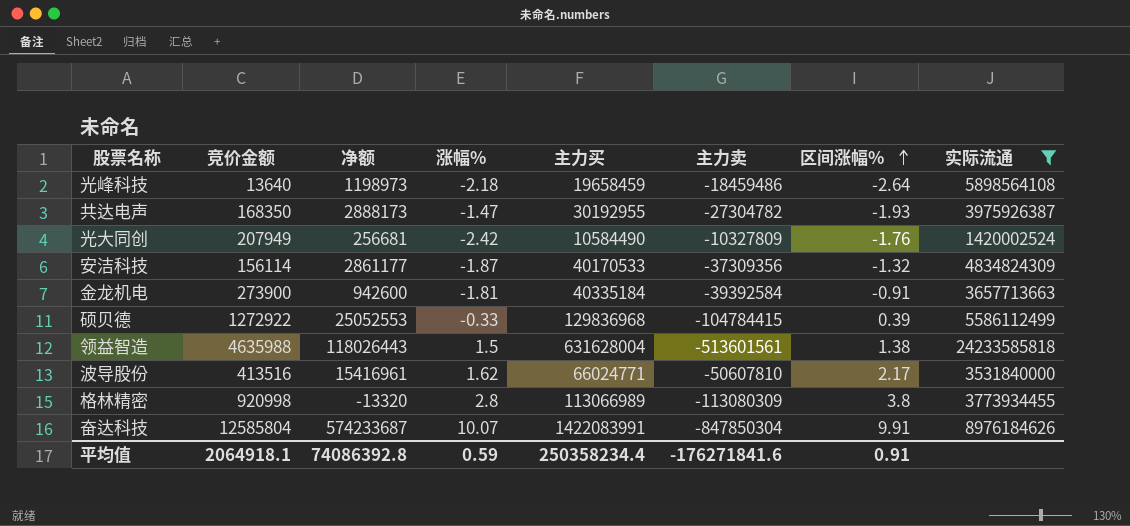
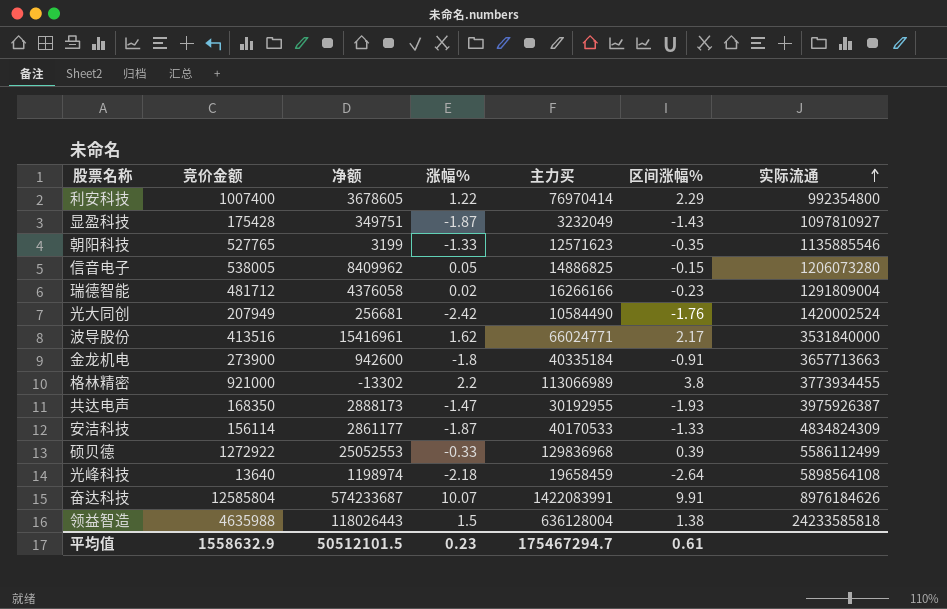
filter: 实际流通 >= 1420002524 -> none
row order: 区间涨幅% ascending -> 实际流通 ascending
column 主力卖 | formula: [净额] - [主力买] -> none
金龙机电 | 涨幅%: -1.81 -> -1.8
格林精密 | 竞价金额: 920998 -> 921000
格林精密 | 净额: -13320 -> -13302
格林精密 | 涨幅%: 2.8 -> 2.2
安洁科技 | 区间涨幅%: -1.32 -> -1.33
光峰科技 | 净额: 1198973 -> 1198974
领益智造 | 主力买: 631628004 -> 636128004
平均值 | 竞价金额: 2064918.1 -> 1558632.9
平均值 | 净额: 74086392.8 -> 50512101.5
平均值 | 涨幅%: 0.59 -> 0.23
平均值 | 主力买: 250358234.4 -> 175467294.7
平均值 | 区间涨幅%: 0.91 -> 0.61

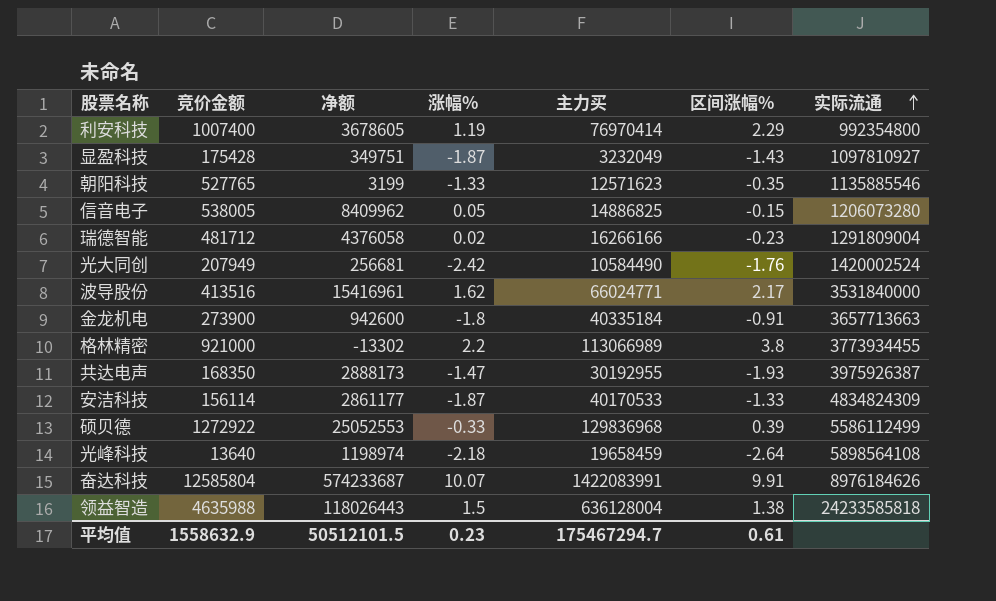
利安科技 | 涨幅%: 1.22 -> 1.19

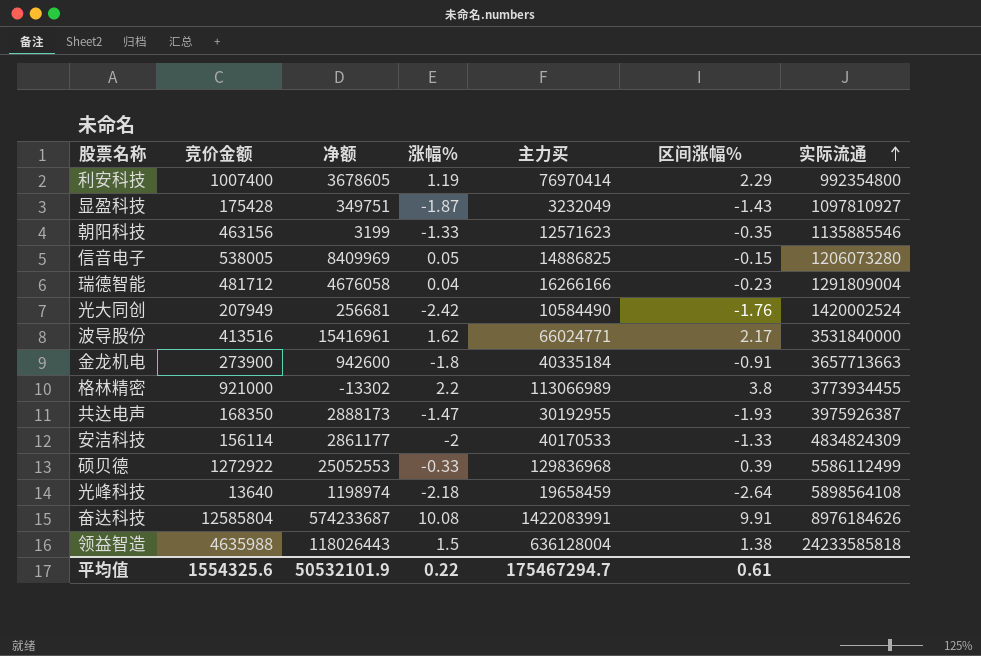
朝阳科技 | 竞价金额: 527765 -> 463156
信音电子 | 净额: 8409962 -> 8409969
瑞德智能 | 净额: 4376058 -> 4676058
瑞德智能 | 涨幅%: 0.02 -> 0.04
安洁科技 | 涨幅%: -1.87 -> -2
奋达科技 | 涨幅%: 10.07 -> 10.08
平均值 | 竞价金额: 1558632.9 -> 1554325.6
平均值 | 净额: 50512101.5 -> 50532101.9
平均值 | 涨幅%: 0.23 -> 0.22

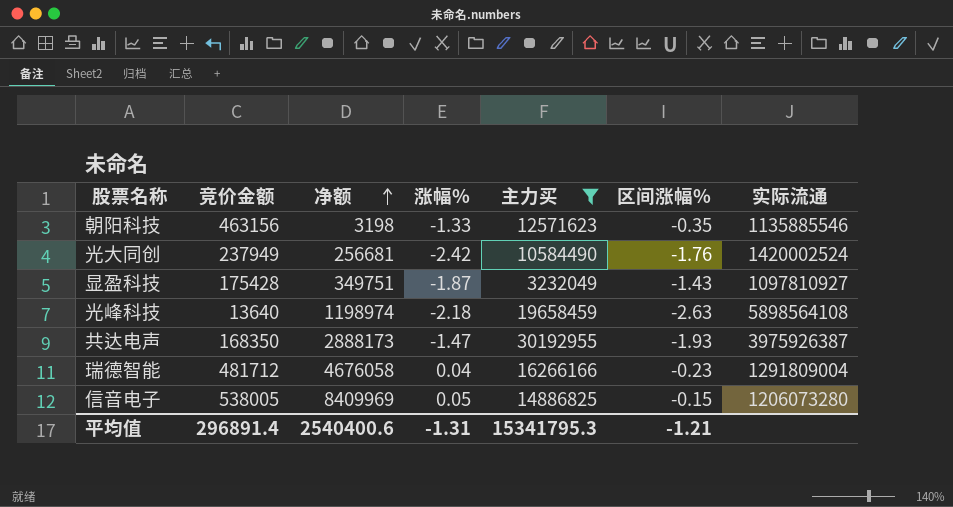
filter: none -> 主力买 <= 30192955
row order: 实际流通 ascending -> 净额 ascending
朝阳科技 | 净额: 3199 -> 3198
光大同创 | 竞价金额: 207949 -> 237949
光峰科技 | 区间涨幅%: -2.64 -> -2.63
平均值 | 竞价金额: 1554325.6 -> 296891.4
平均值 | 净额: 50532101.9 -> 2540400.6
平均值 | 涨幅%: 0.22 -> -1.31
平均值 | 主力买: 175467294.7 -> 15341795.3
平均值 | 区间涨幅%: 0.61 -> -1.21

